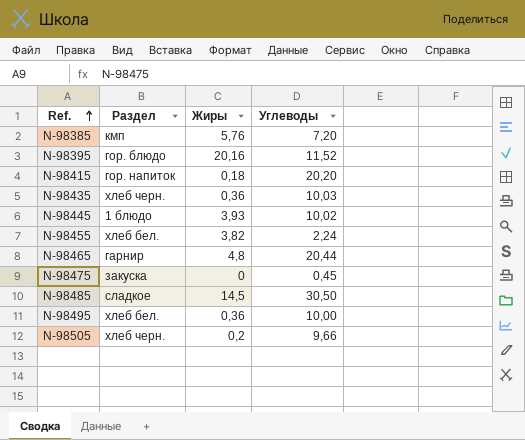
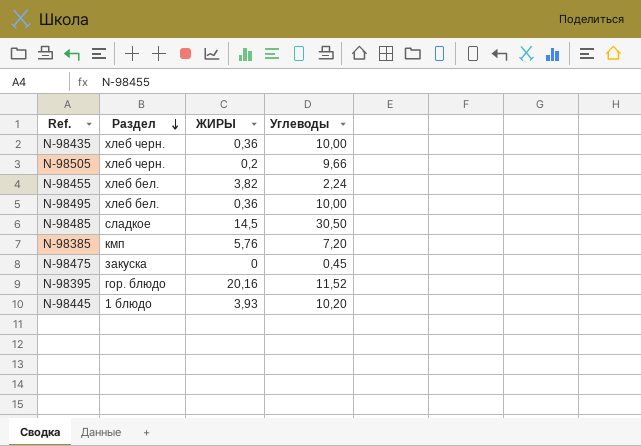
row order: Ref. ascending -> Раздел descending
column name: Жиры -> ЖИРЫ
row N-98415: гор. напиток | 0,18 | 20,20 -> none
row N-98465: гарнир | 4,8 | 20,44 -> none
N-98435 | Углеводы: 10,03 -> 10,00
N-98445 | Углеводы: 10,02 -> 10,20

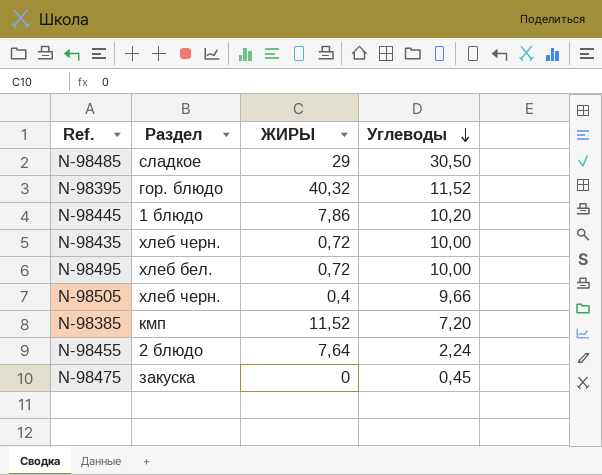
row order: Раздел descending -> Углеводы descending
N-98485 | ЖИРЫ: 14,5 -> 29
N-98395 | ЖИРЫ: 20,16 -> 40,32
N-98445 | ЖИРЫ: 3,93 -> 7,86
N-98435 | ЖИРЫ: 0,36 -> 0,72
N-98495 | ЖИРЫ: 0,36 -> 0,72
N-98505 | ЖИРЫ: 0,2 -> 0,4
N-98385 | ЖИРЫ: 5,76 -> 11,52
N-98455 | Раздел: хлеб бел. -> 2 блюдо
N-98455 | ЖИРЫ: 3,82 -> 7,64

